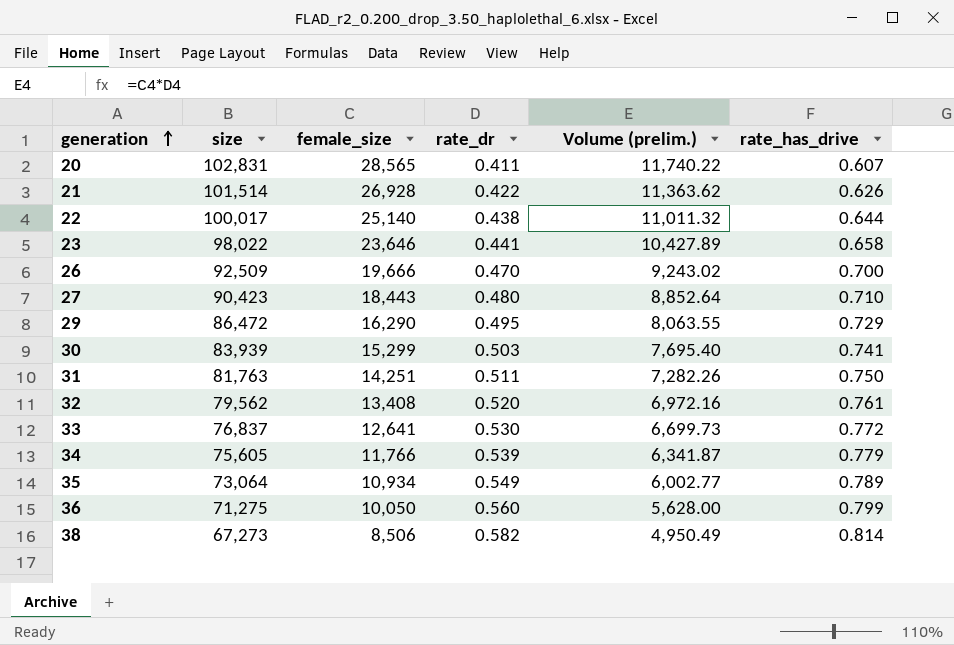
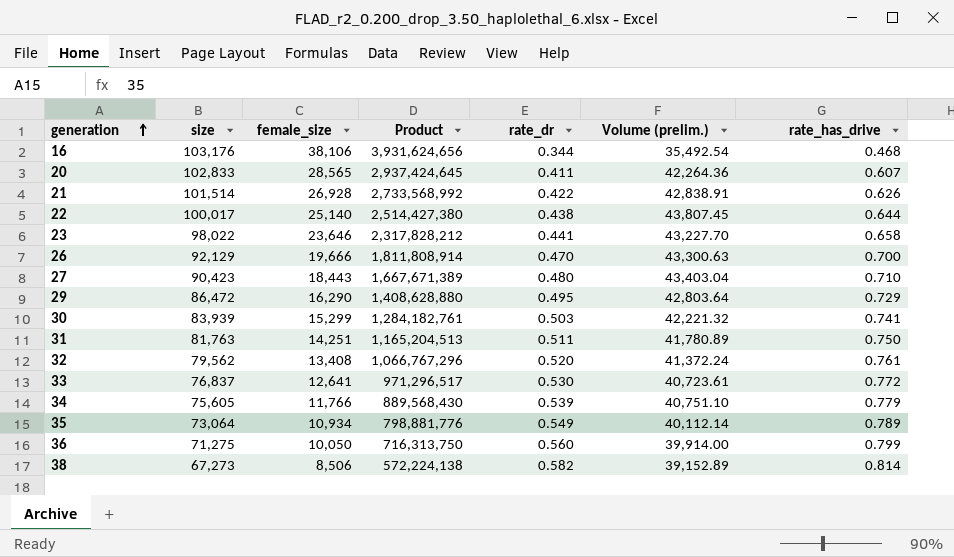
column Product | formula: none -> [size] * [female_size]
column Volume (prelim.) | formula: [female_size] * [rate_dr] -> [size] * [rate_dr]
row 16: none -> 103,176 | 38,106 | 3,931,624,656 | 0.344 | 35,492.54 | 0.468
20 | size: 102,831 -> 102,833
26 | size: 92,509 -> 92,129

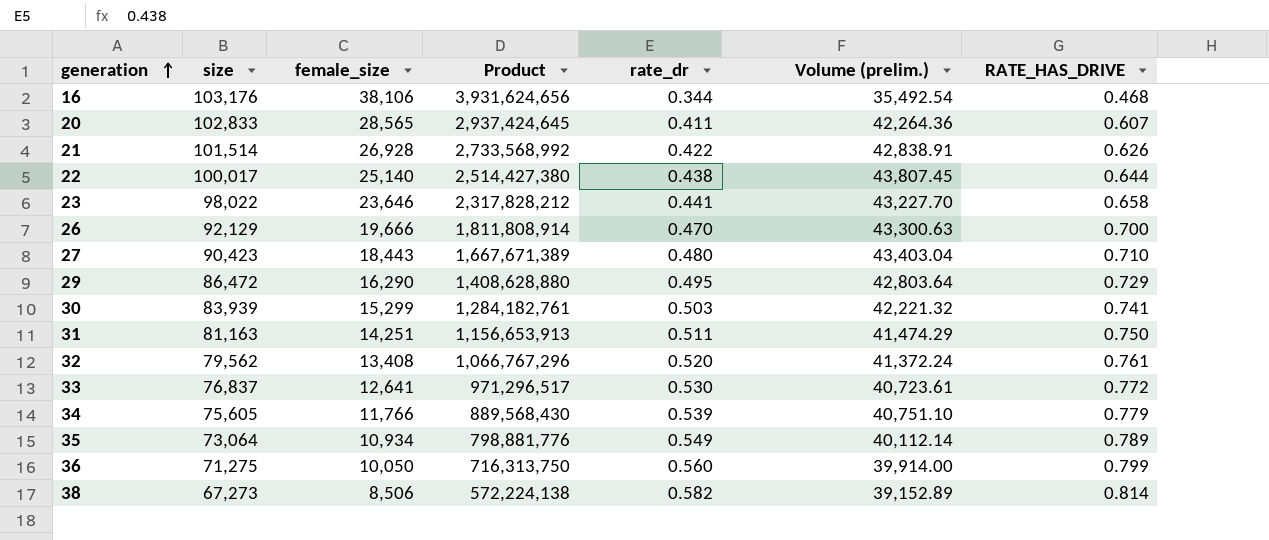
column name: rate_has_drive -> RATE_HAS_DRIVE
31 | size: 81,763 -> 81,163
31 | Product: 1,165,204,513 -> 1,156,653,913
31 | Volume (prelim.): 41,780.89 -> 41,474.29

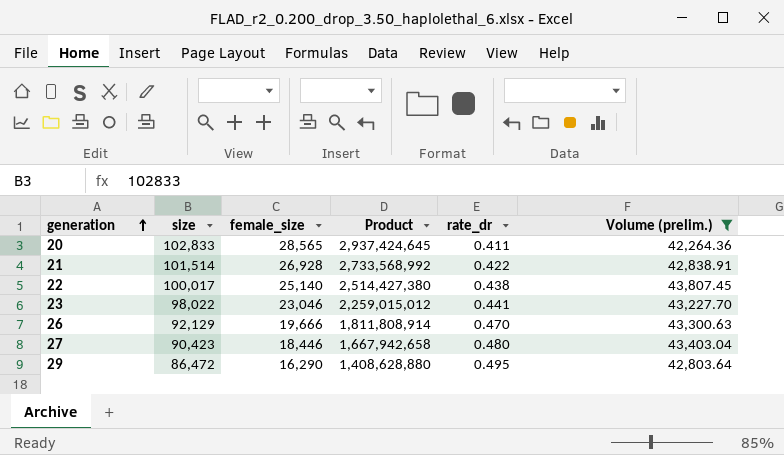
filter: none -> Volume (prelim.) >= 42,264.36
column RATE_HAS_DRIVE | position: 7 -> none
23 | female_size: 23,646 -> 23,046
23 | Product: 2,317,828,212 -> 2,259,015,012
27 | female_size: 18,443 -> 18,446
27 | Product: 1,667,671,389 -> 1,667,942,658

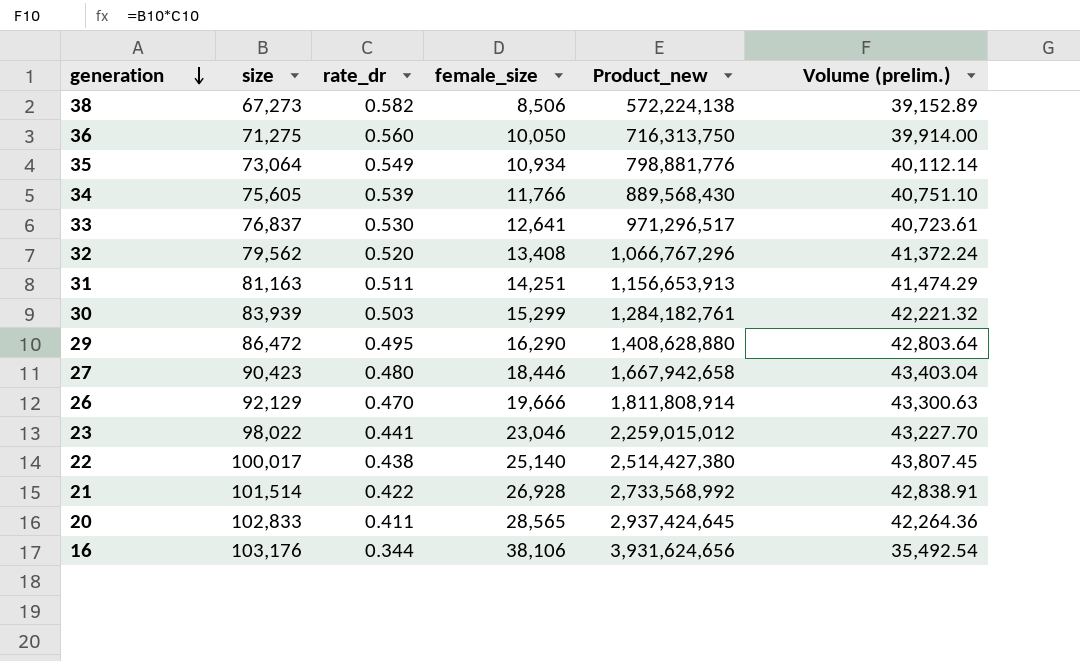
filter: Volume (prelim.) >= 42,264.36 -> none
row order: generation ascending -> generation descending
column rate_dr | position: 5 -> 3
column name: Product -> Product_new

